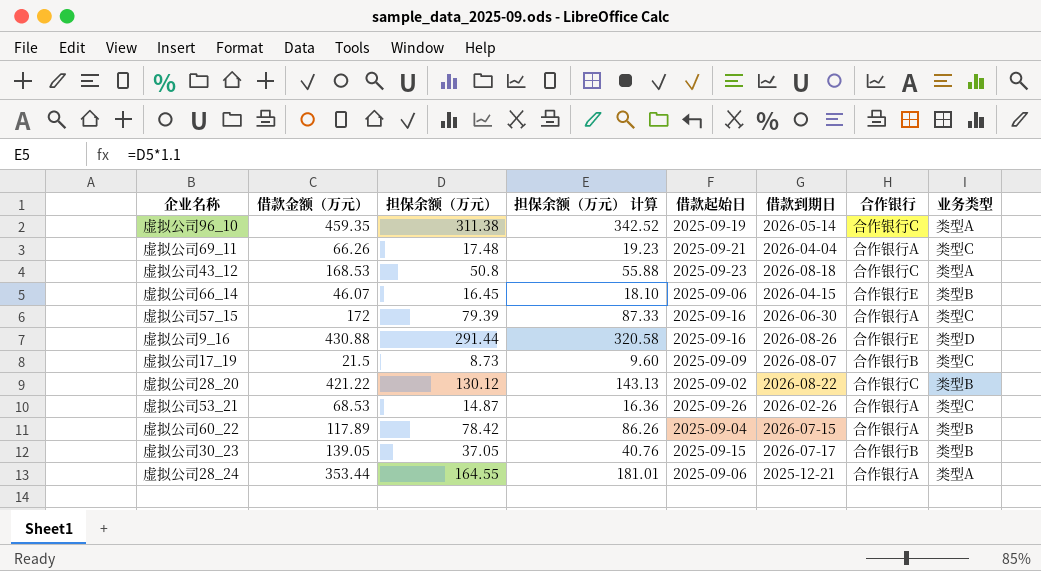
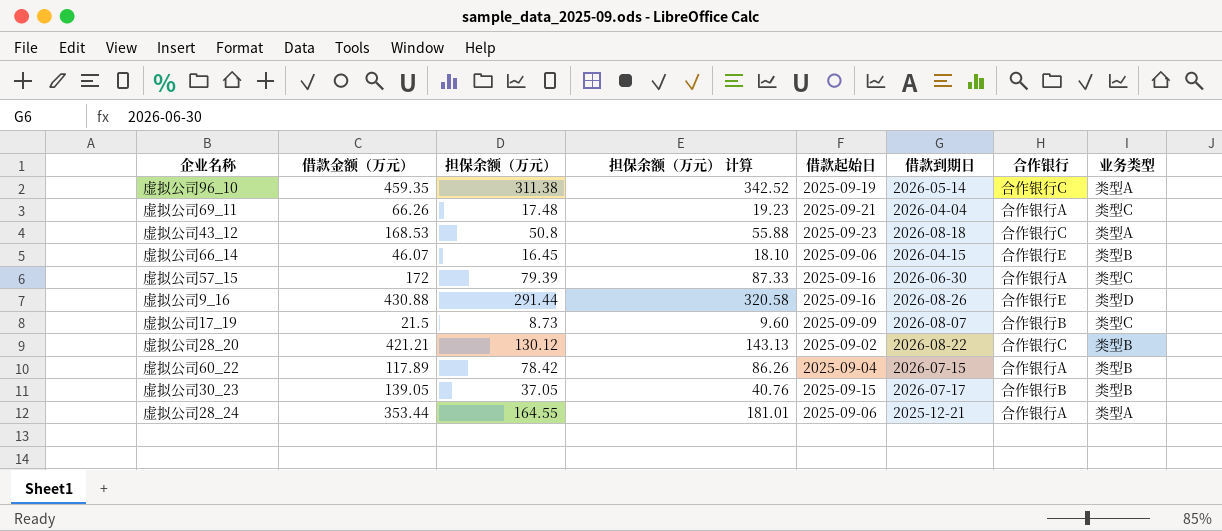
row 虚拟公司53_21: 68.53 | 14.87 | 16.36 | 2025-09-26 | 2026-02-26 | 合作银行A | 类型C -> none
虚拟公司28_20 | 借款金额（万元）: 421.22 -> 421.21

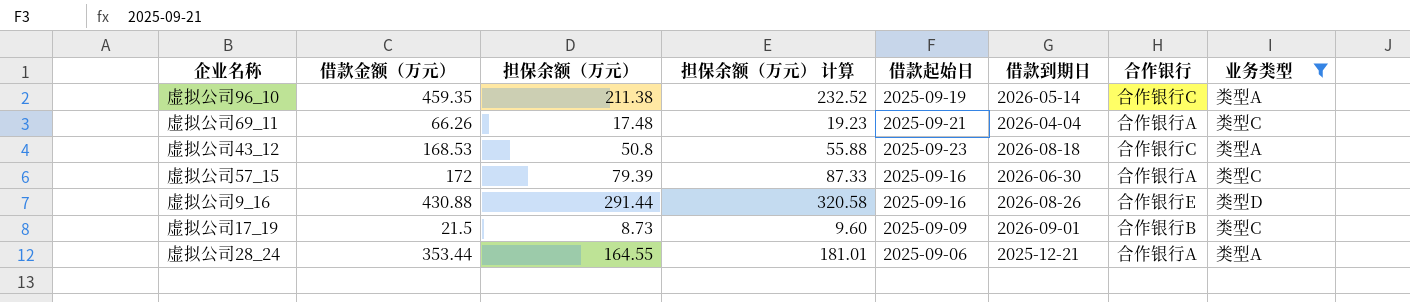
filter: none -> 业务类型 != 类型B
虚拟公司96_10 | 担保余额（万元）: 311.38 -> 211.38
虚拟公司96_10 | 担保余额（万元） 计算: 342.52 -> 232.52
虚拟公司17_19 | 借款到期日: 2026-08-07 -> 2026-09-01

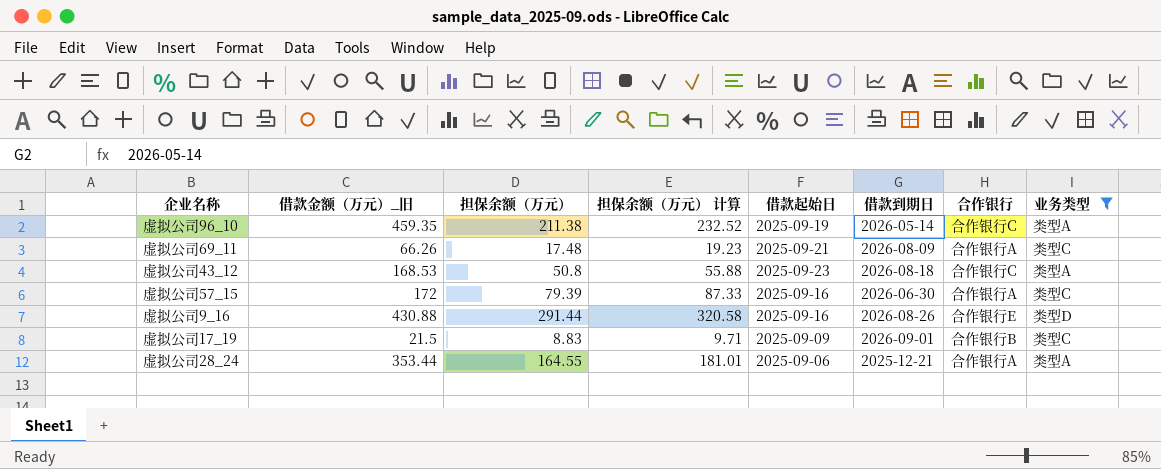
column name: 借款金额（万元） -> 借款金额（万元）_旧
虚拟公司69_11 | 借款到期日: 2026-04-04 -> 2026-08-09
虚拟公司17_19 | 担保余额（万元）: 8.73 -> 8.83
虚拟公司17_19 | 担保余额（万元） 计算: 9.60 -> 9.71

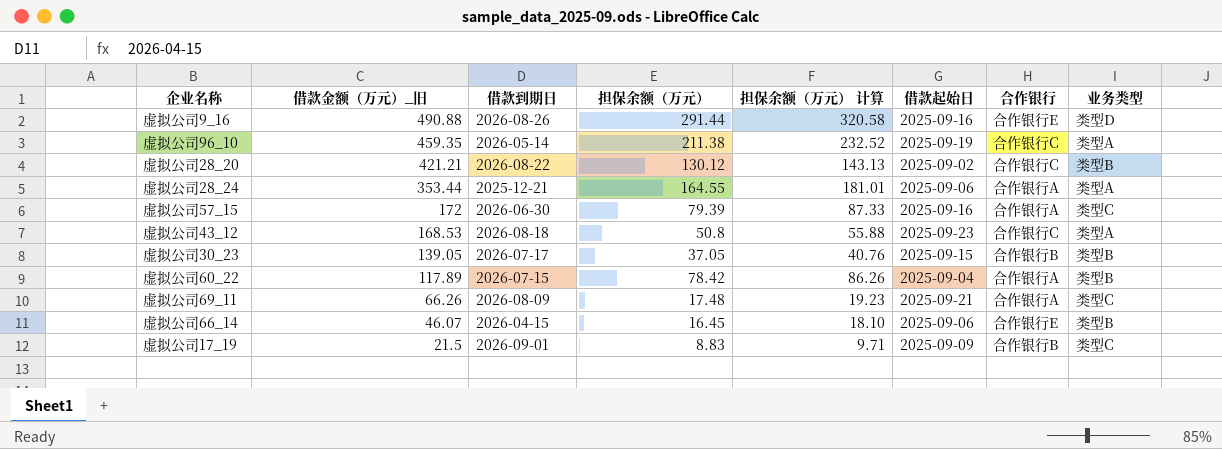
filter: 业务类型 != 类型B -> none
row order: none -> 借款金额（万元）_旧 descending
column 借款到期日 | position: 6 -> 3
虚拟公司9_16 | 借款金额（万元）_旧: 430.88 -> 490.88

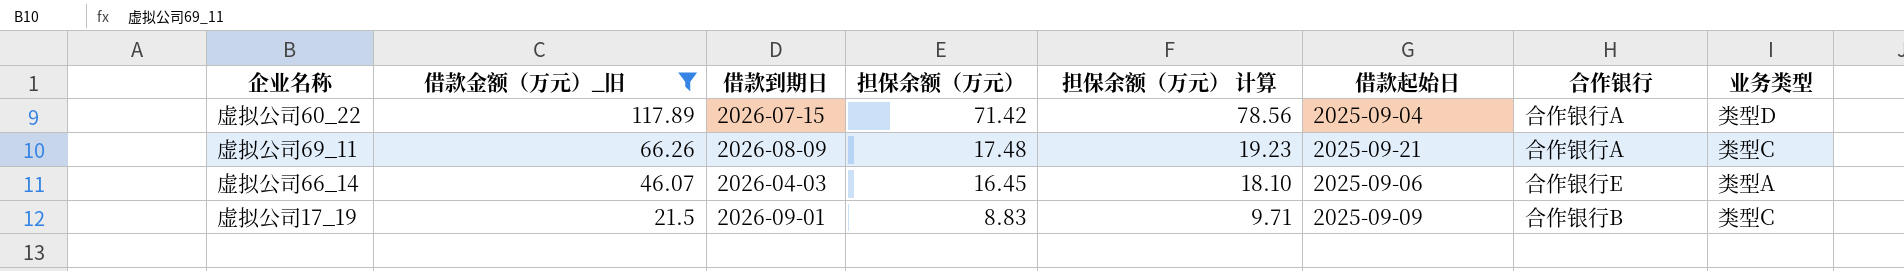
filter: none -> 借款金额（万元）_旧 <= 117.89
虚拟公司60_22 | 担保余额（万元）: 78.42 -> 71.42
虚拟公司60_22 | 担保余额（万元） 计算: 86.26 -> 78.56
虚拟公司60_22 | 业务类型: 类型B -> 类型D
虚拟公司66_14 | 借款到期日: 2026-04-15 -> 2026-04-03
虚拟公司66_14 | 业务类型: 类型B -> 类型A

